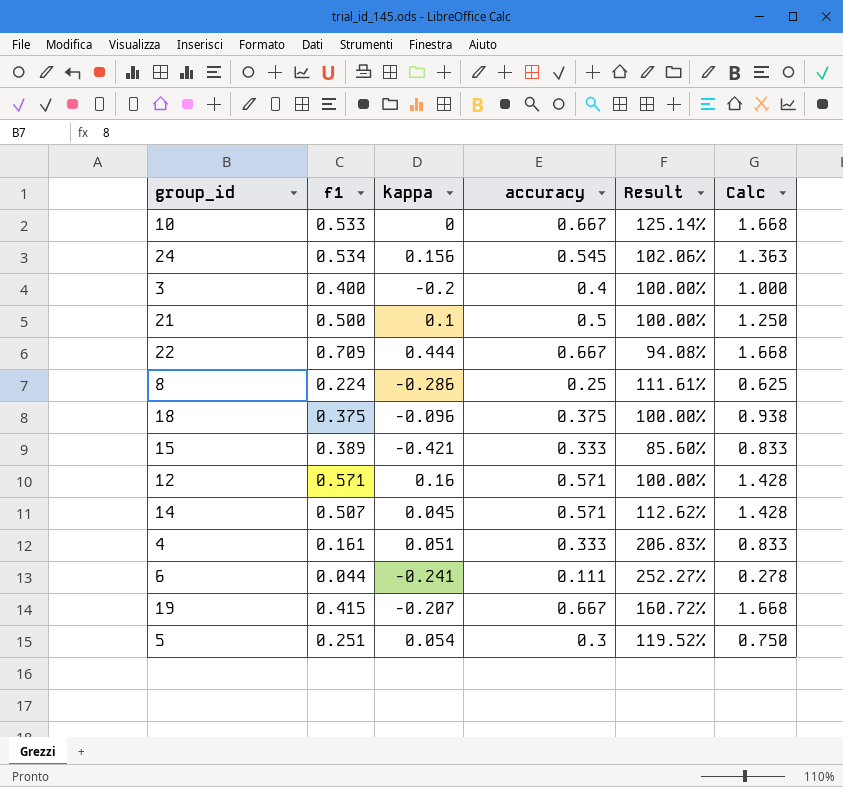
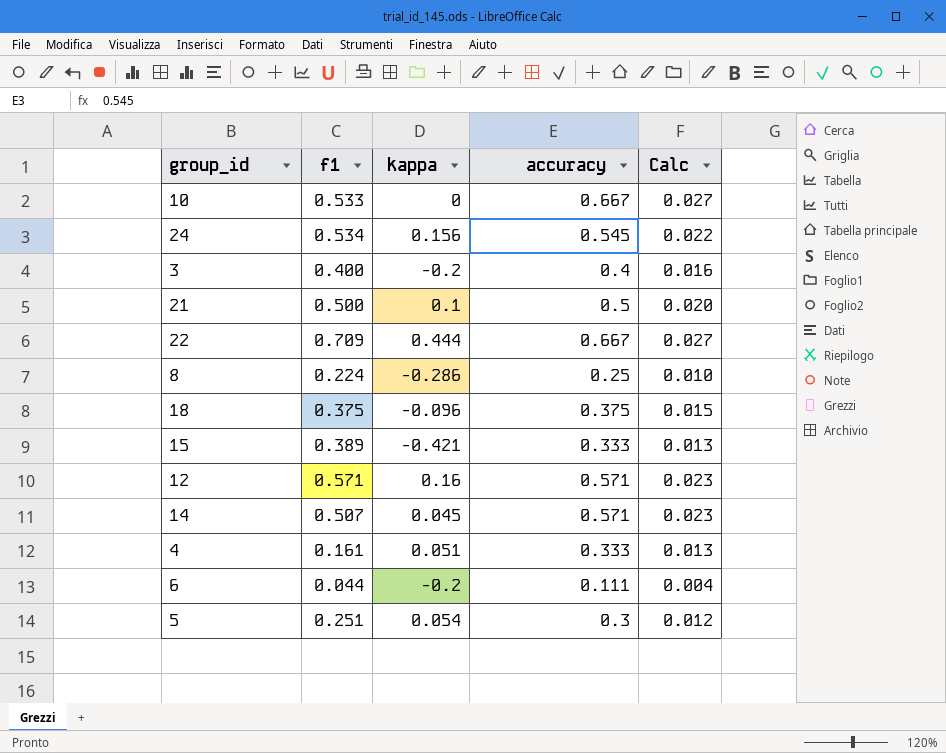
column Result | formula: [accuracy] / [f1] -> none
column Calc | formula: [accuracy] * 2.5 -> [accuracy] * 0.04
row 19: 0.415 | -0.207 | 0.667 | 160.72% | 1.668 -> none
6 | kappa: -0.241 -> -0.2

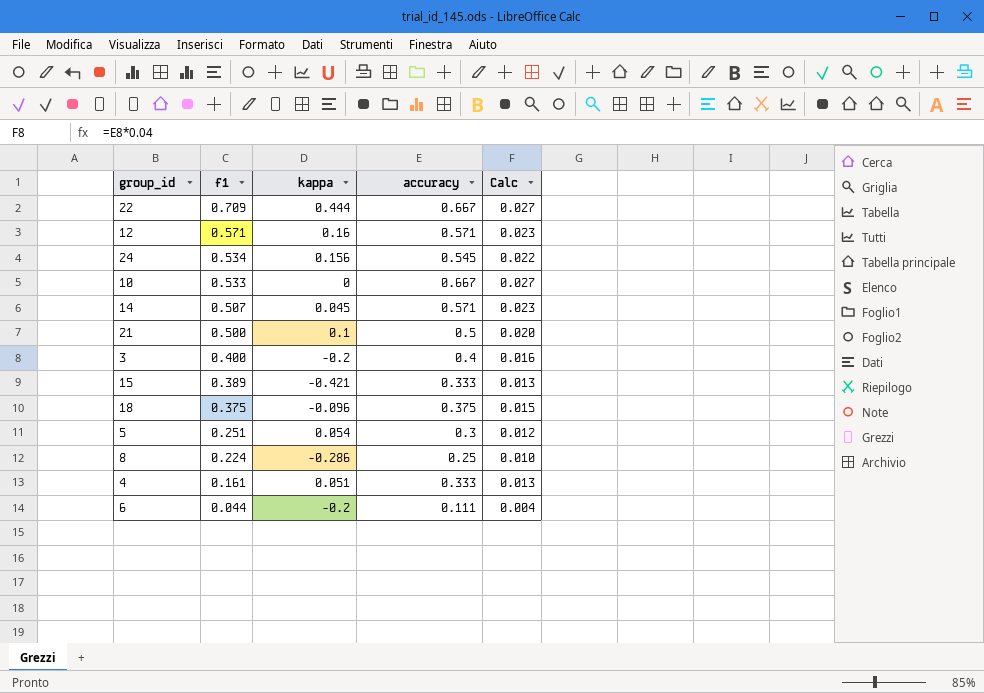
row order: none -> f1 descending

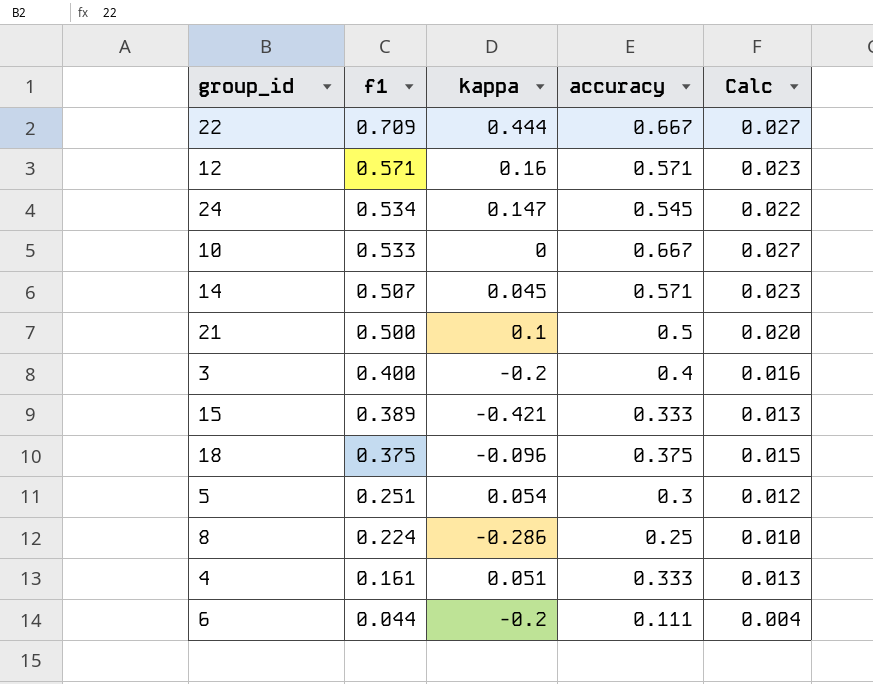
24 | kappa: 0.156 -> 0.147

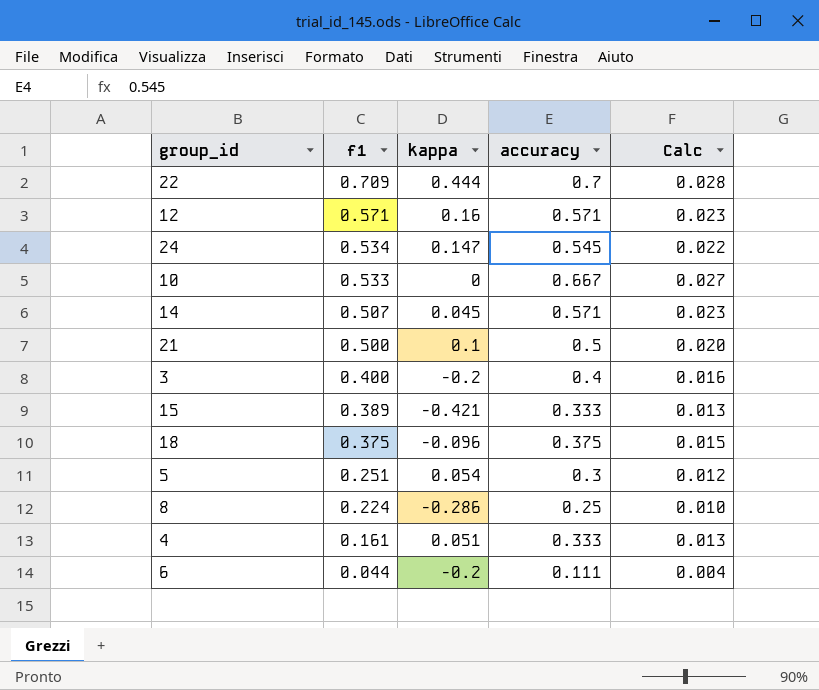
22 | accuracy: 0.667 -> 0.7
22 | Calc: 0.027 -> 0.028

